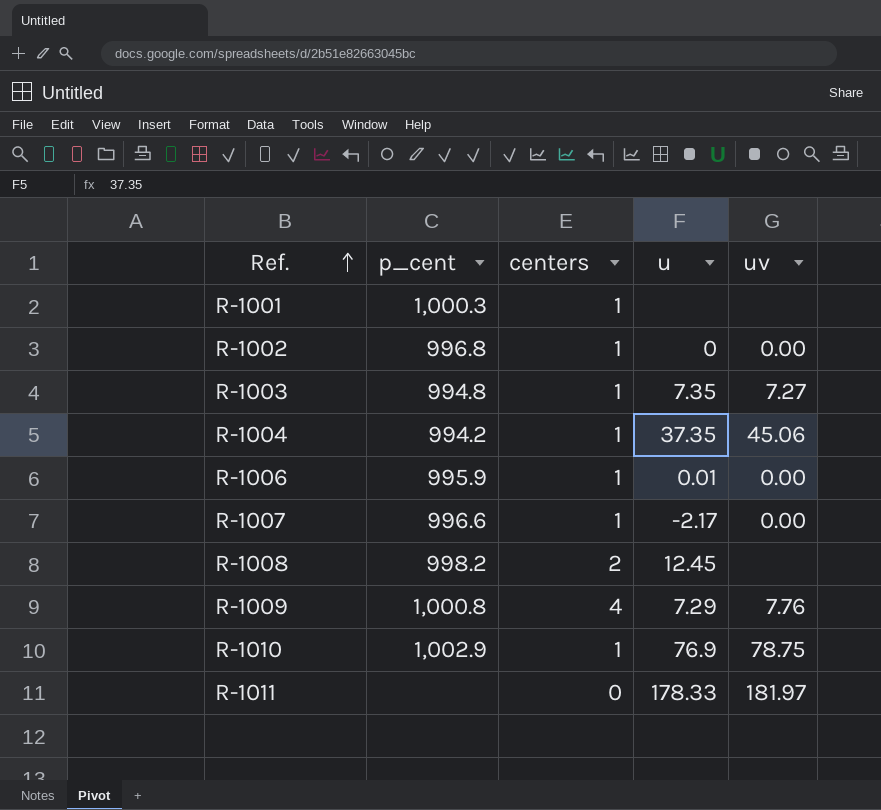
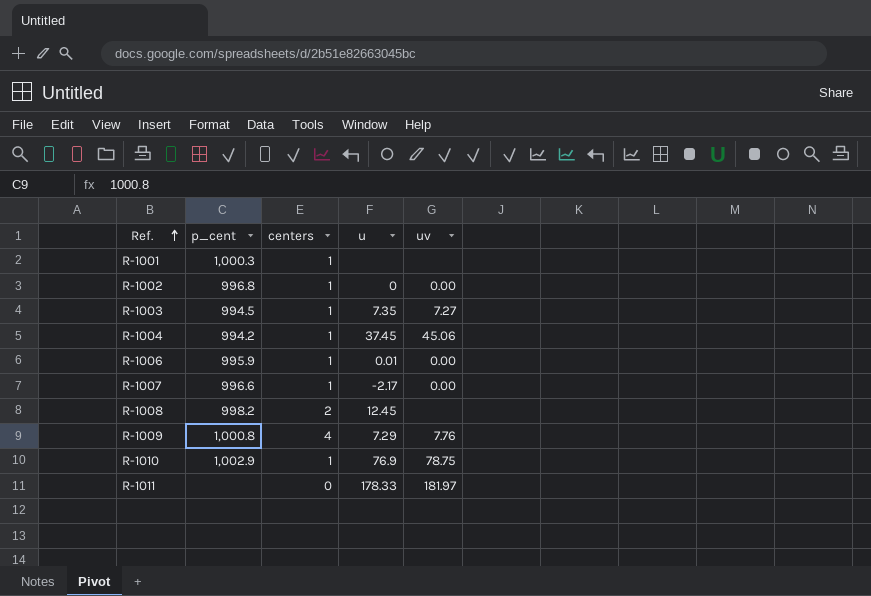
R-1003 | p_cent: 994.8 -> 994.5
R-1004 | u: 37.35 -> 37.45

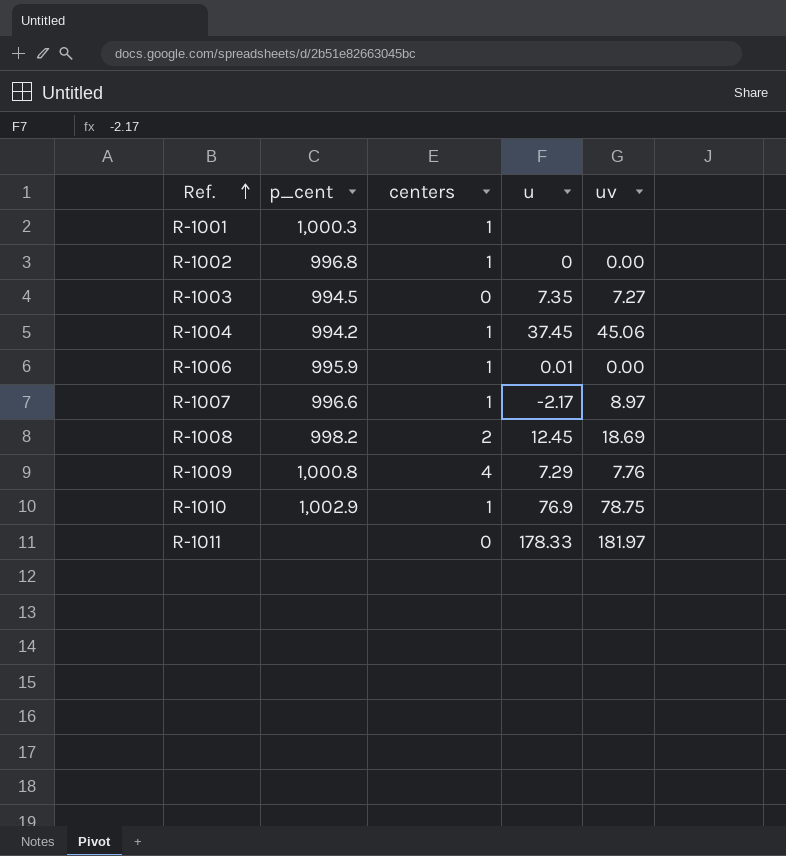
R-1003 | centers: 1 -> 0
R-1007 | uv: 0.00 -> 8.97
R-1008 | uv: none -> 18.69

